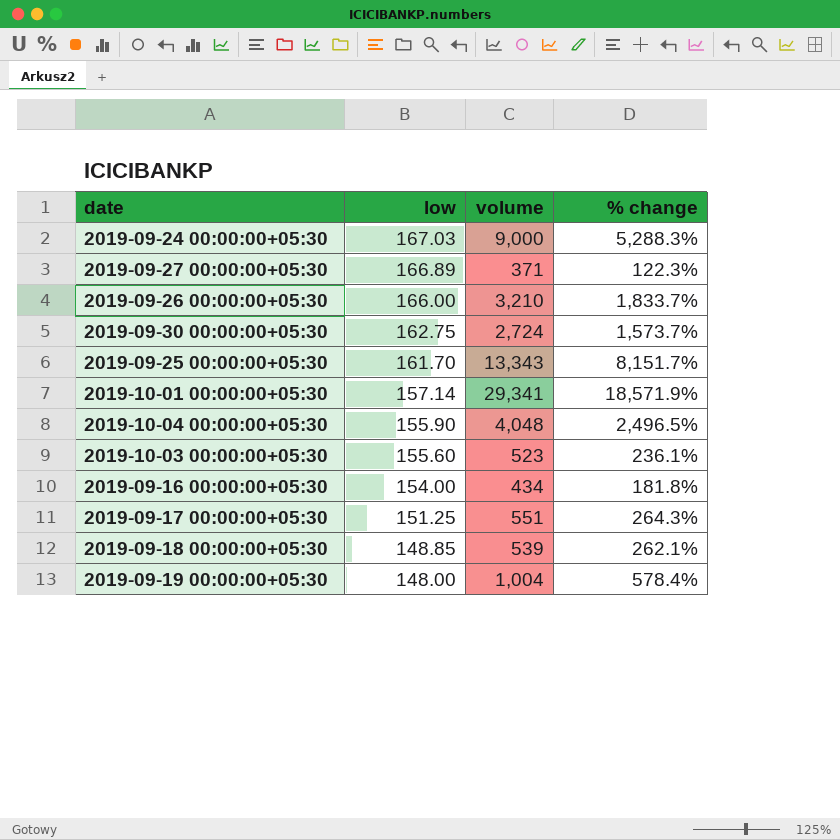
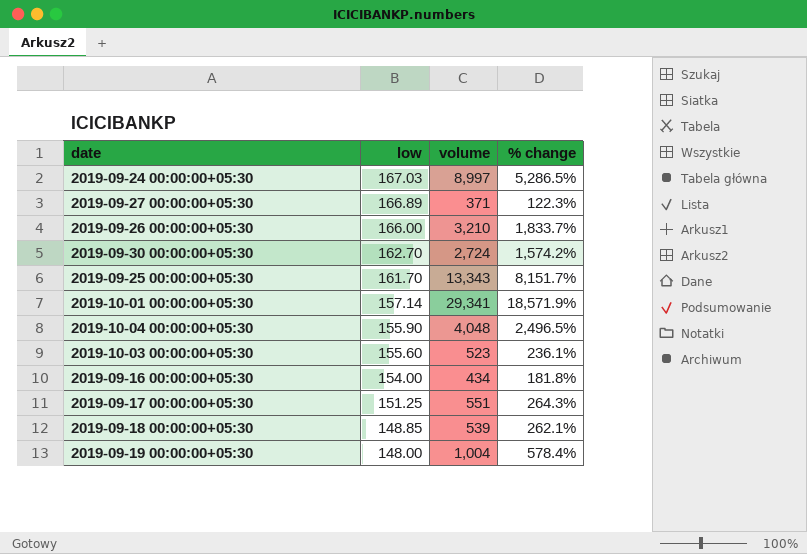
2019-09-24 00:00:00+05:30 | volume: 9,000 -> 8,997
2019-09-24 00:00:00+05:30 | % change: 5,288.3% -> 5,286.5%
2019-09-30 00:00:00+05:30 | low: 162.75 -> 162.70
2019-09-30 00:00:00+05:30 | % change: 1,573.7% -> 1,574.2%

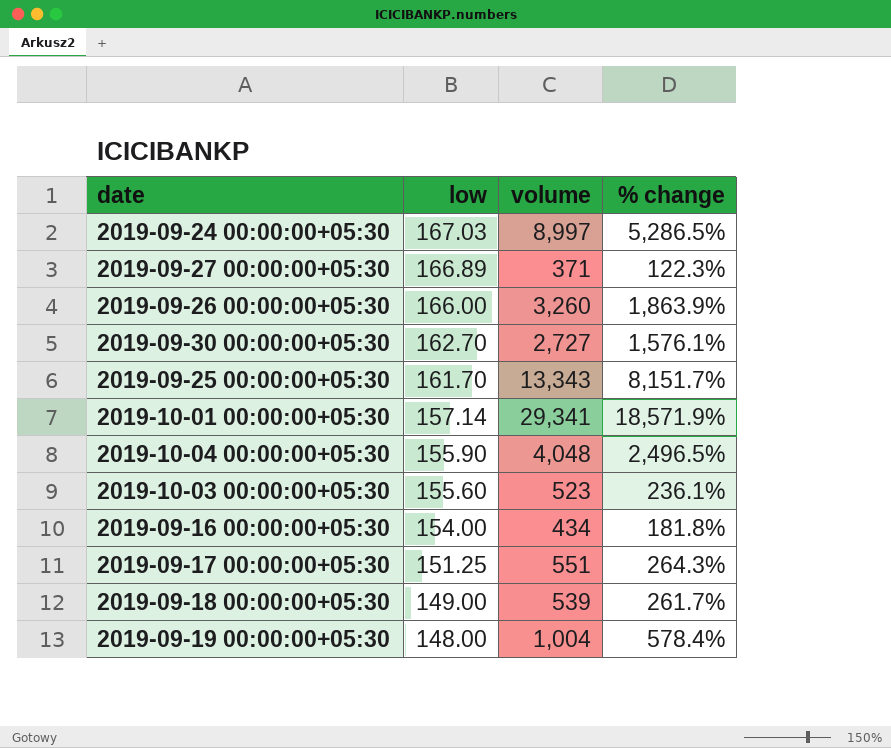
2019-09-26 00:00:00+05:30 | volume: 3,210 -> 3,260
2019-09-26 00:00:00+05:30 | % change: 1,833.7% -> 1,863.9%
2019-09-30 00:00:00+05:30 | volume: 2,724 -> 2,727
2019-09-30 00:00:00+05:30 | % change: 1,574.2% -> 1,576.1%
2019-09-18 00:00:00+05:30 | low: 148.85 -> 149.00
2019-09-18 00:00:00+05:30 | % change: 262.1% -> 261.7%

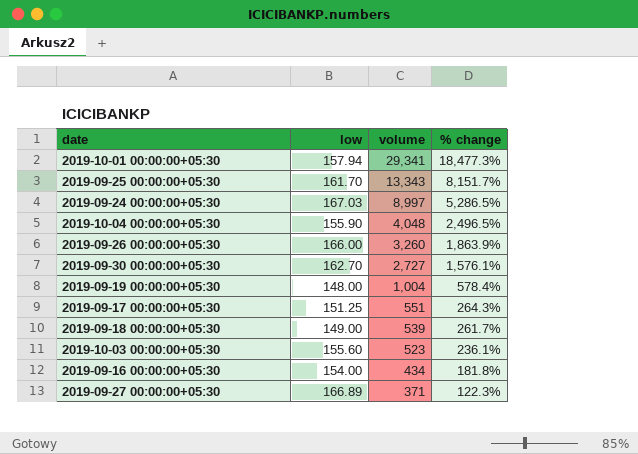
row order: low descending -> volume descending
2019-10-01 00:00:00+05:30 | low: 157.14 -> 157.94
2019-10-01 00:00:00+05:30 | % change: 18,571.9% -> 18,477.3%

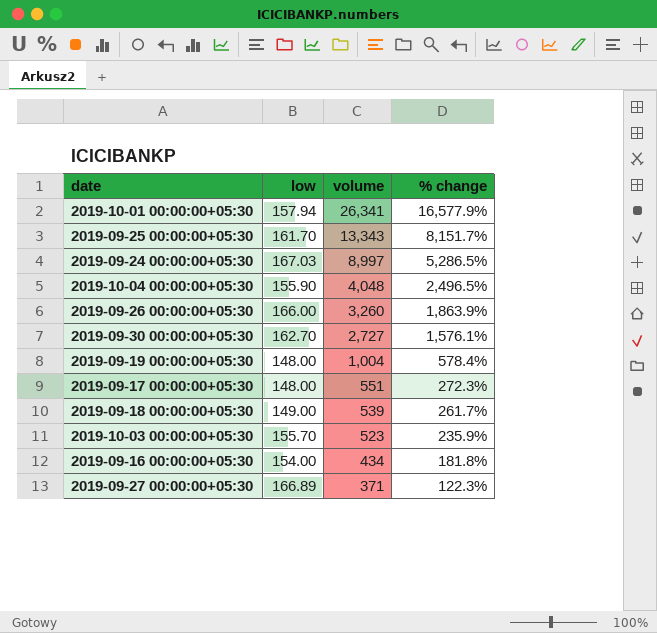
2019-10-01 00:00:00+05:30 | volume: 29,341 -> 26,341
2019-10-01 00:00:00+05:30 | % change: 18,477.3% -> 16,577.9%
2019-09-17 00:00:00+05:30 | low: 151.25 -> 148.00
2019-09-17 00:00:00+05:30 | % change: 264.3% -> 272.3%
2019-10-03 00:00:00+05:30 | low: 155.60 -> 155.70
2019-10-03 00:00:00+05:30 | % change: 236.1% -> 235.9%

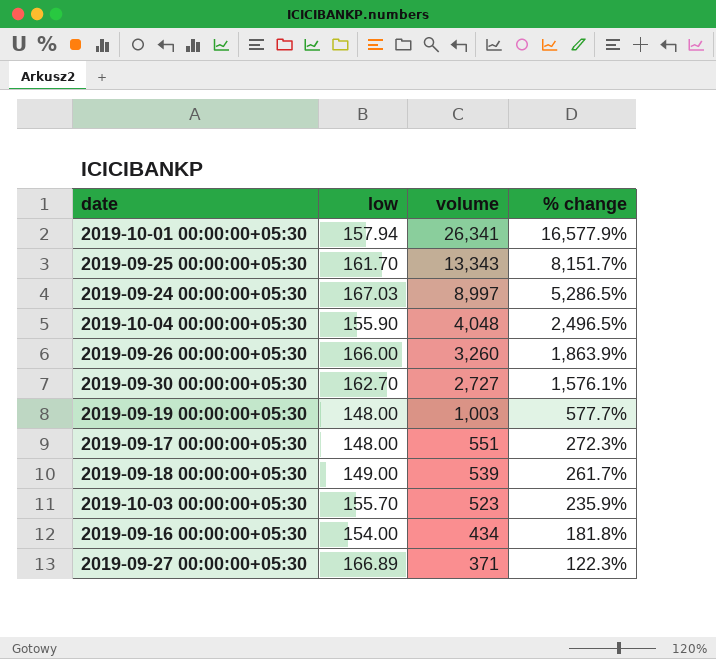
2019-09-19 00:00:00+05:30 | volume: 1,004 -> 1,003
2019-09-19 00:00:00+05:30 | % change: 578.4% -> 577.7%

